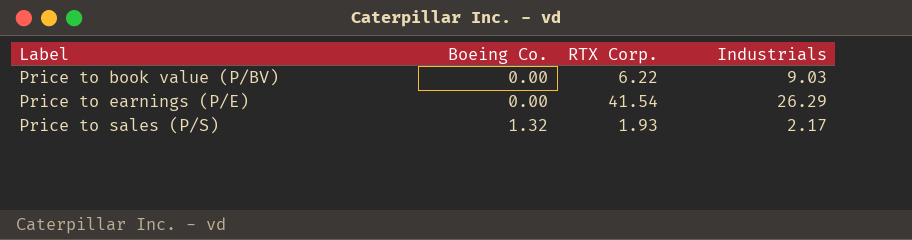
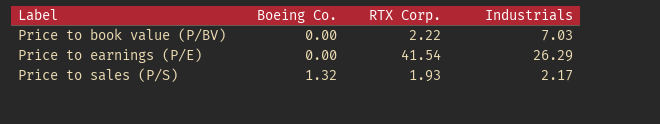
Price to book value (P/BV) | RTX Corp.: 6.22 -> 2.22
Price to book value (P/BV) | Industrials: 9.03 -> 7.03

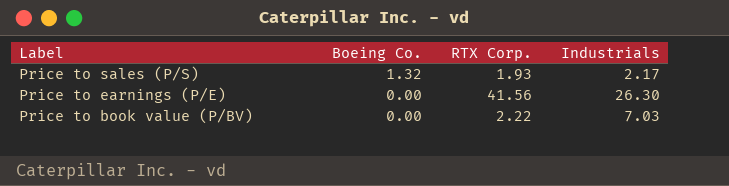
row order: Label ascending -> Label descending
Price to earnings (P/E) | RTX Corp.: 41.54 -> 41.56
Price to earnings (P/E) | Industrials: 26.29 -> 26.30

